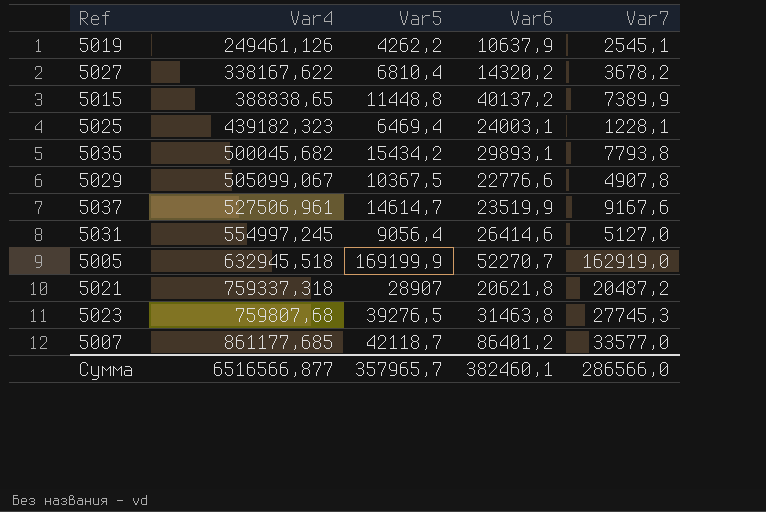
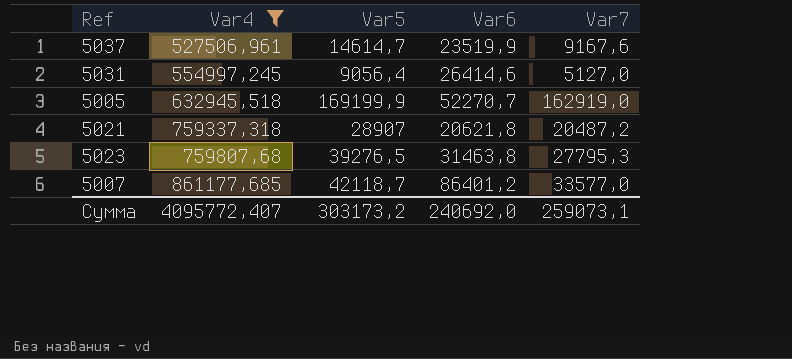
filter: none -> Var4 >= 527506,961
5023 | Var7: 27745,3 -> 27795,3
Сумма | Var4: 6516566,877 -> 4095772,407
Сумма | Var5: 357965,7 -> 303173,2
Сумма | Var6: 382460,1 -> 240692,0
Сумма | Var7: 286566,0 -> 259073,1

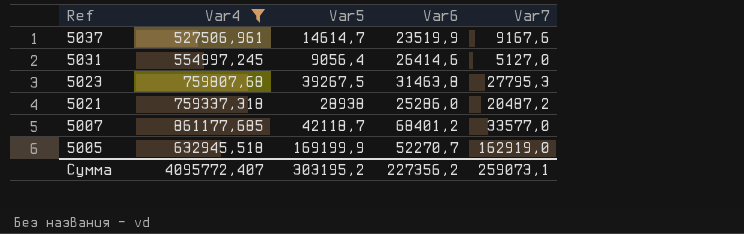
row order: Var4 ascending -> Ref descending
5023 | Var5: 39276,5 -> 39267,5
5021 | Var5: 28907 -> 28938
5021 | Var6: 20621,8 -> 25286,0
5007 | Var6: 86401,2 -> 68401,2
Сумма | Var5: 303173,2 -> 303195,2
Сумма | Var6: 240692,0 -> 227356,2

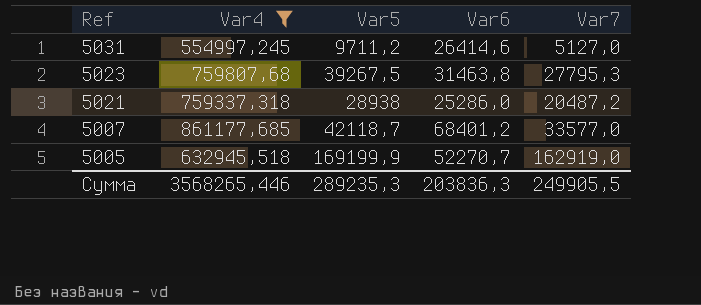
row 5037: 527506,961 | 14614,7 | 23519,9 | 9167,6 -> none
5031 | Var5: 9056,4 -> 9711,2
Сумма | Var4: 4095772,407 -> 3568265,446
Сумма | Var5: 303195,2 -> 289235,3
Сумма | Var6: 227356,2 -> 203836,3
Сумма | Var7: 259073,1 -> 249905,5

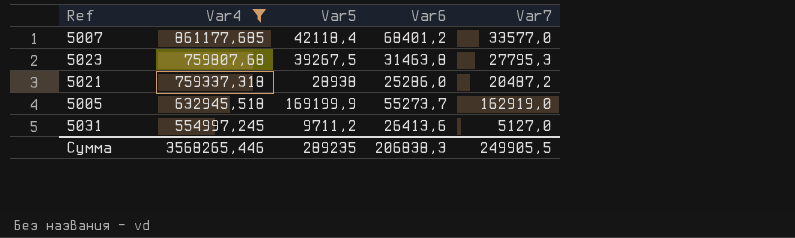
row order: Ref descending -> Var4 descending
5007 | Var5: 42118,7 -> 42118,4
5005 | Var6: 52270,7 -> 55273,7
5031 | Var6: 26414,6 -> 26413,6
Сумма | Var5: 289235,3 -> 289235
Сумма | Var6: 203836,3 -> 206838,3

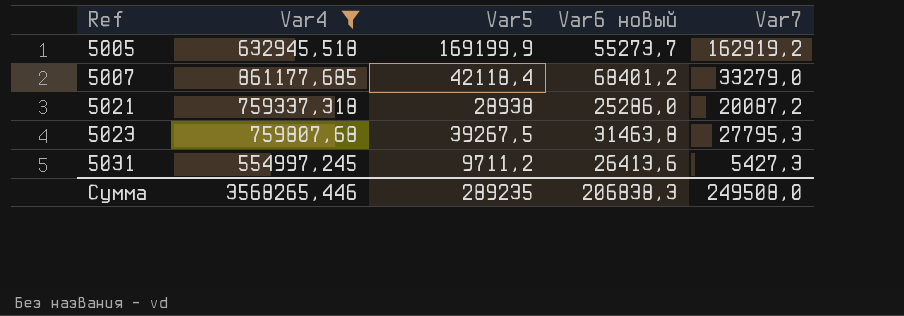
row order: Var4 descending -> Ref ascending
column name: Var6 -> Var6 новый
5005 | Var7: 162919,0 -> 162919,2
5007 | Var7: 33577,0 -> 33279,0
5021 | Var7: 20487,2 -> 20087,2
5031 | Var7: 5127,0 -> 5427,3
Сумма | Var7: 249905,5 -> 249508,0

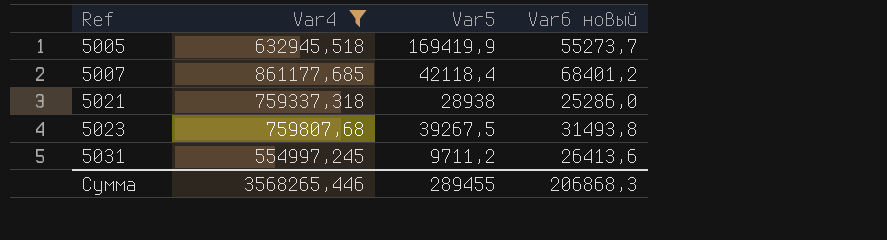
column Var7 | position: 5 -> none
5005 | Var5: 169199,9 -> 169419,9
5023 | Var6 новый: 31463,8 -> 31493,8
Сумма | Var5: 289235 -> 289455
Сумма | Var6 новый: 206838,3 -> 206868,3

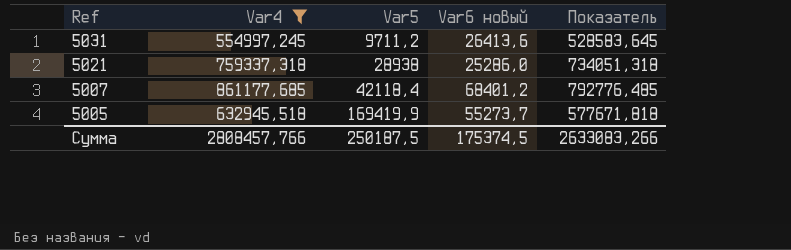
row order: Ref ascending -> Ref descending
column Показатель | formula: none -> [Var4] - [Var6 новый]
row 5023: 759807,68 | 39267,5 | 31493,8 -> none
Сумма | Var4: 3568265,446 -> 2808457,766
Сумма | Var5: 289455 -> 250187,5
Сумма | Var6 новый: 206868,3 -> 175374,5

